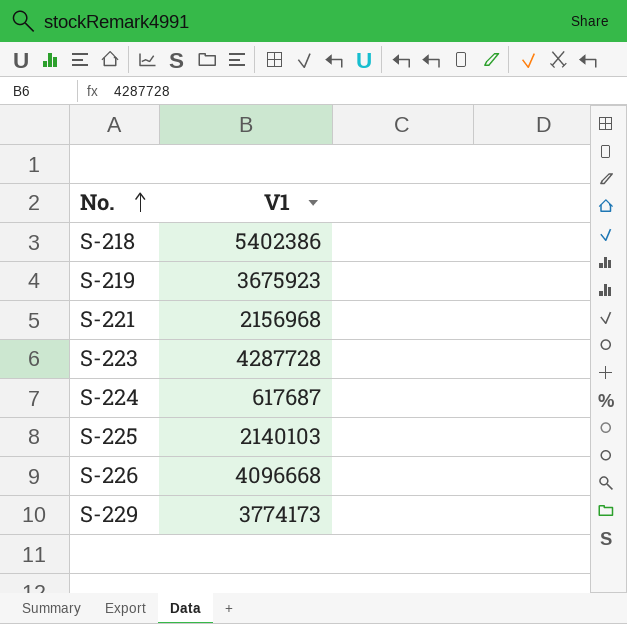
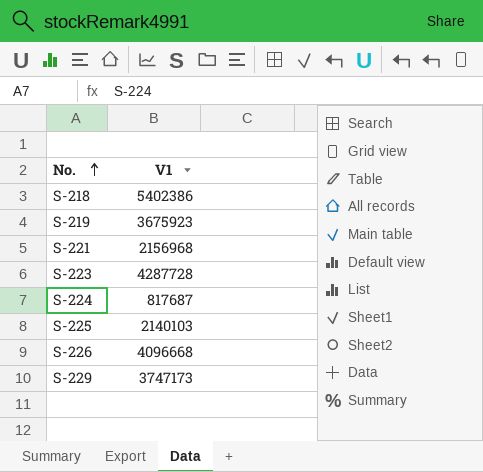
S-224 | V1: 617687 -> 817687
S-229 | V1: 3774173 -> 3747173

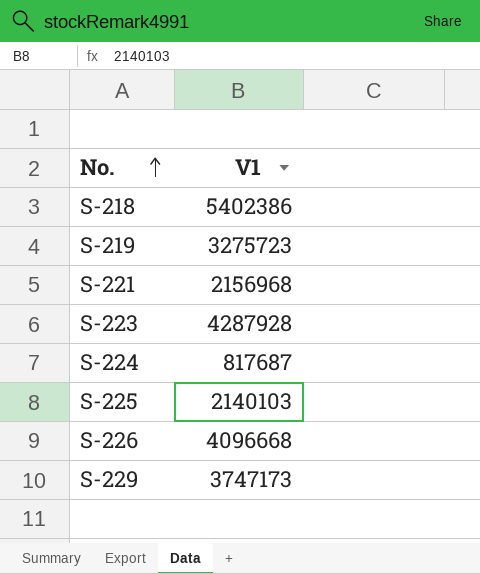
S-219 | V1: 3675923 -> 3275723
S-223 | V1: 4287728 -> 4287928

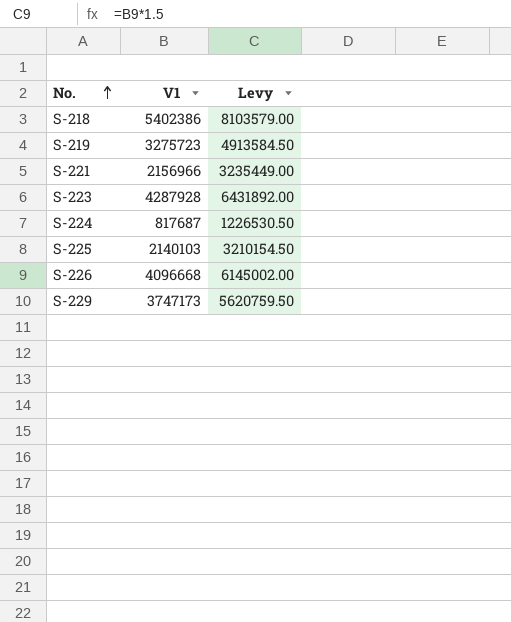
column Levy | formula: none -> [V1] * 1.5
S-221 | V1: 2156968 -> 2156966

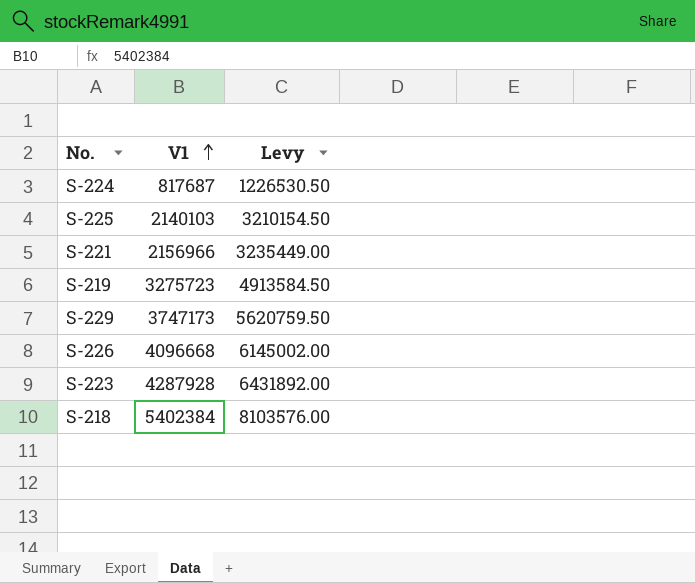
row order: No. ascending -> V1 ascending
S-218 | V1: 5402386 -> 5402384
S-218 | Levy: 8103579.00 -> 8103576.00

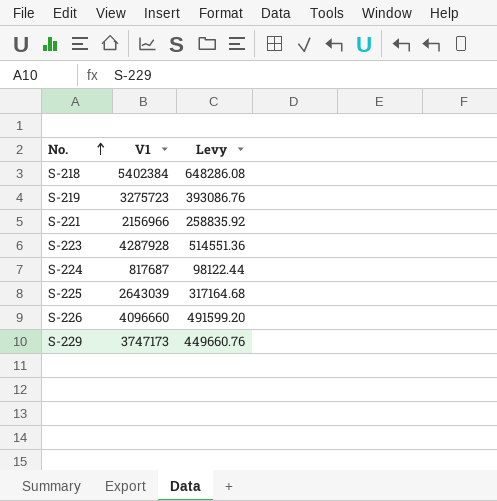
row order: V1 ascending -> No. ascending
column Levy | formula: [V1] * 1.5 -> [V1] * 0.12
S-225 | V1: 2140103 -> 2643039
S-226 | V1: 4096668 -> 4096660

